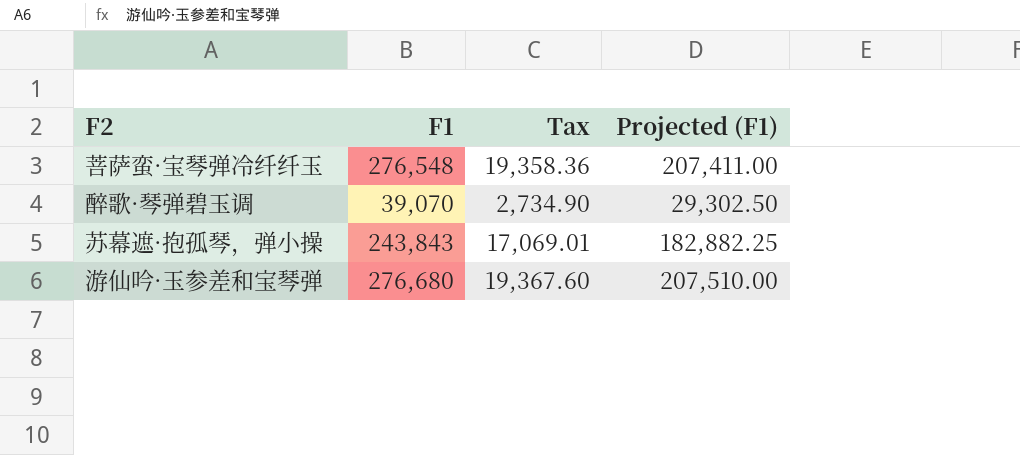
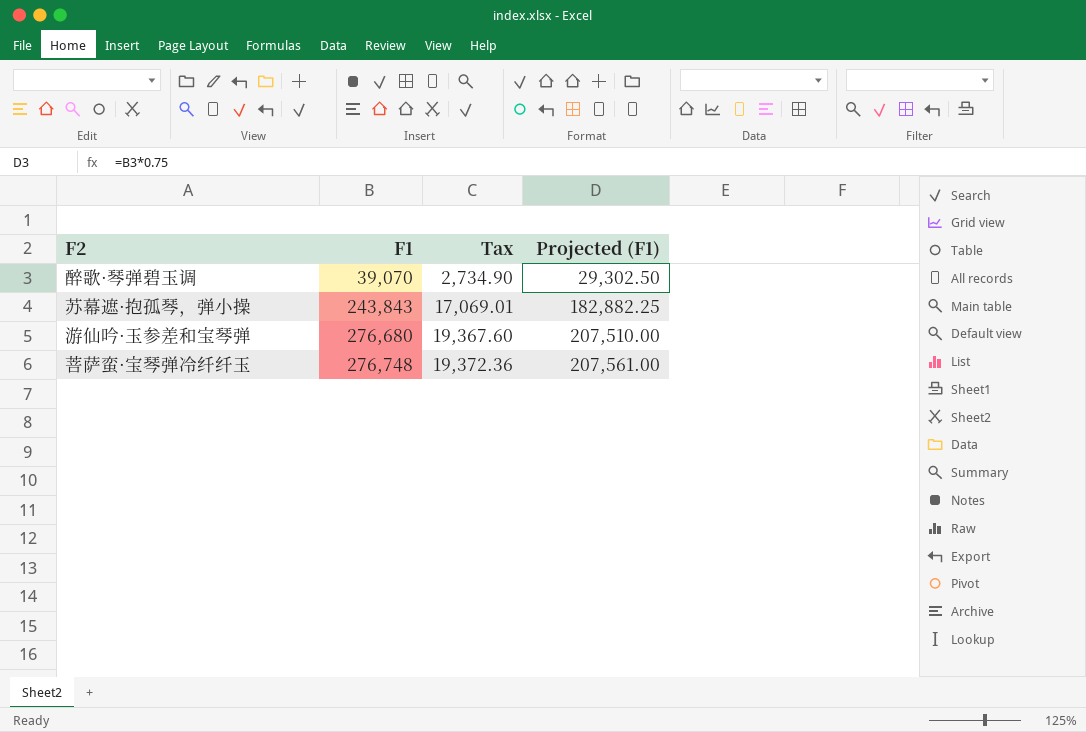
row order: none -> F1 ascending
菩萨蛮·宝琴弹冷纤纤玉 | F1: 276,548 -> 276,748
菩萨蛮·宝琴弹冷纤纤玉 | Tax: 19,358.36 -> 19,372.36
菩萨蛮·宝琴弹冷纤纤玉 | Projected (F1): 207,411.00 -> 207,561.00

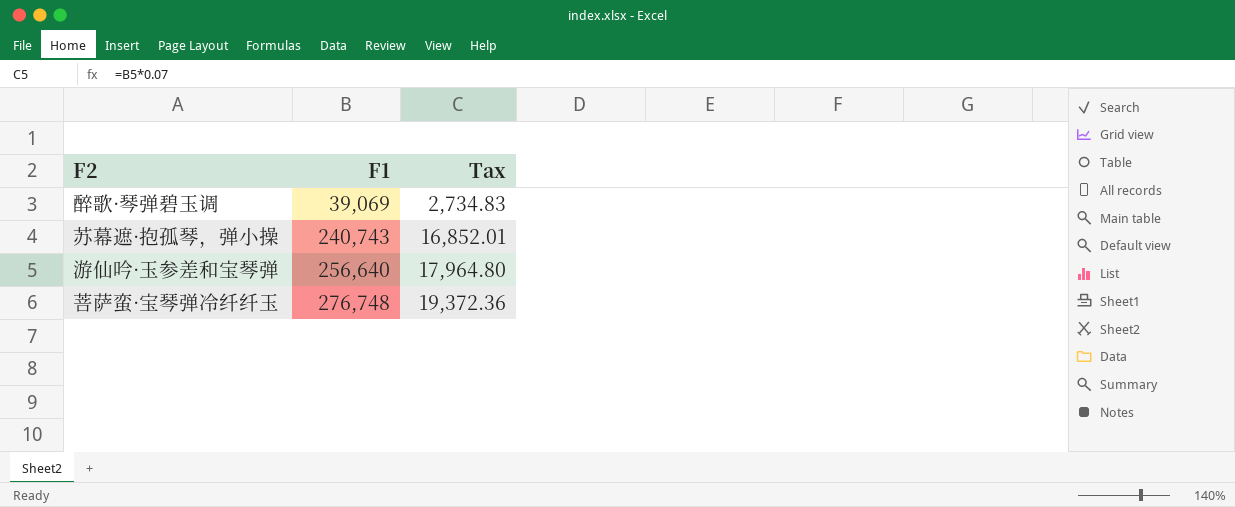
column Projected (F1) | formula: [F1] * 0.75 -> none
醉歌·琴弹碧玉调 | F1: 39,070 -> 39,069
醉歌·琴弹碧玉调 | Tax: 2,734.90 -> 2,734.83
苏幕遮·抱孤琴，弹小操 | F1: 243,843 -> 240,743
苏幕遮·抱孤琴，弹小操 | Tax: 17,069.01 -> 16,852.01
游仙吟·玉参差和宝琴弹 | F1: 276,680 -> 256,640
游仙吟·玉参差和宝琴弹 | Tax: 19,367.60 -> 17,964.80

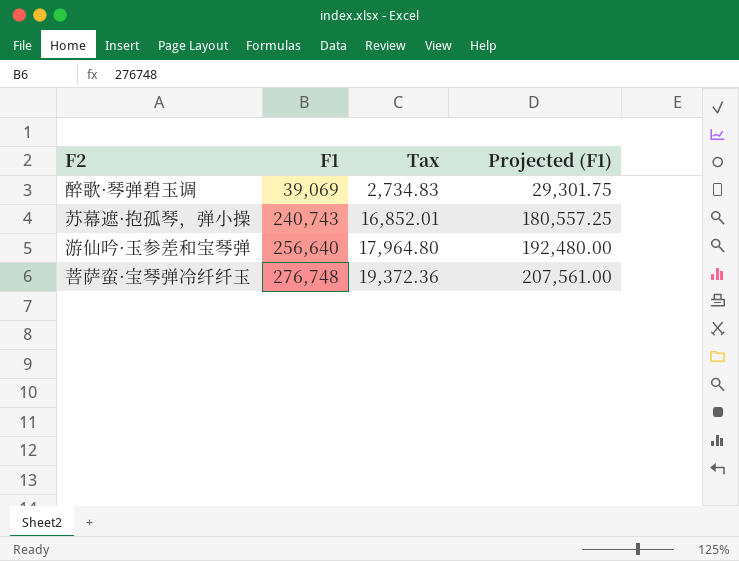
column Projected (F1) | formula: none -> [F1] * 0.75

